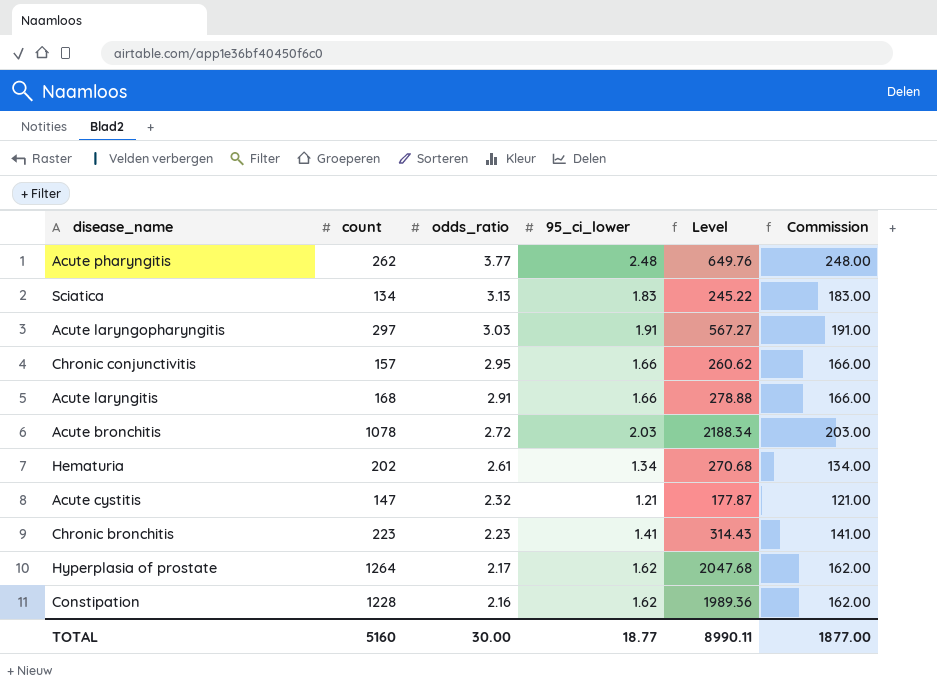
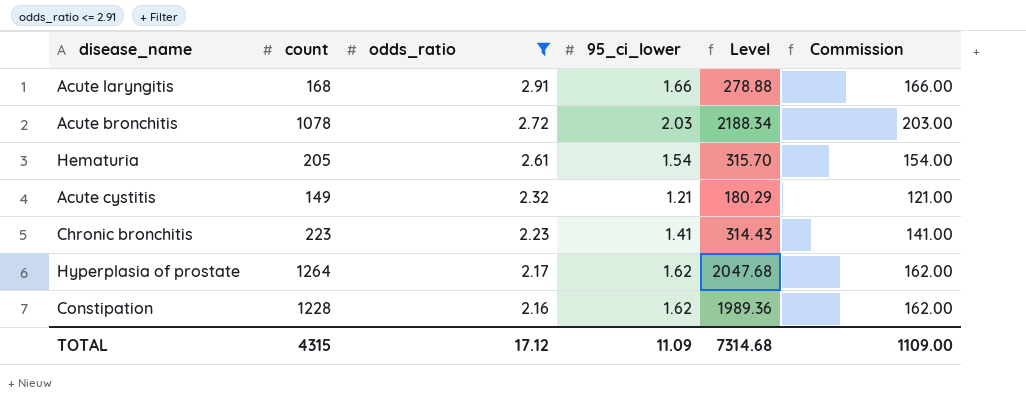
filter: none -> odds_ratio <= 2.91
Hematuria | count: 202 -> 205
Hematuria | 95_ci_lower: 1.34 -> 1.54
Hematuria | Level: 270.68 -> 315.70
Hematuria | Commission: 134.00 -> 154.00
Acute cystitis | count: 147 -> 149
Acute cystitis | Level: 177.87 -> 180.29
TOTAL | count: 5160 -> 4315
TOTAL | odds_ratio: 30.00 -> 17.12
TOTAL | 95_ci_lower: 18.77 -> 11.09
TOTAL | Level: 8990.11 -> 7314.68
TOTAL | Commission: 1877.00 -> 1109.00

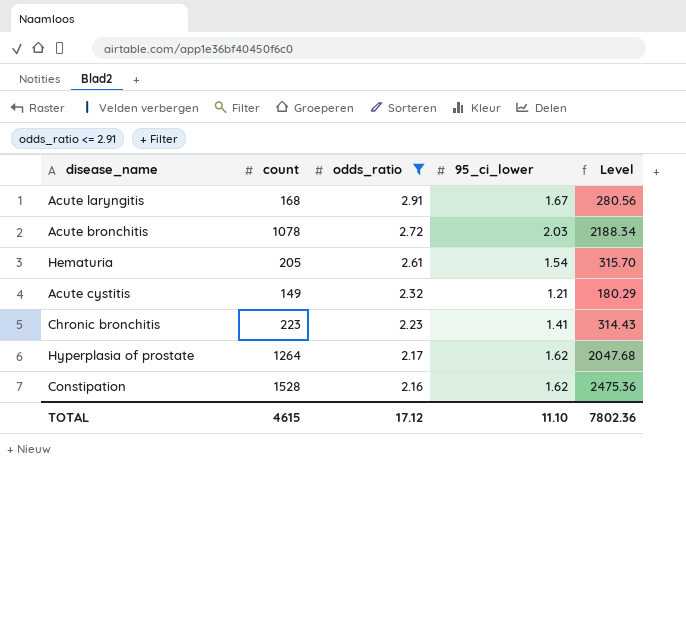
column Commission | formula: [95_ci_lower] * 100 -> none
Acute laryngitis | 95_ci_lower: 1.66 -> 1.67
Acute laryngitis | Level: 278.88 -> 280.56
Constipation | count: 1228 -> 1528
Constipation | Level: 1989.36 -> 2475.36
TOTAL | count: 4315 -> 4615
TOTAL | 95_ci_lower: 11.09 -> 11.10
TOTAL | Level: 7314.68 -> 7802.36

